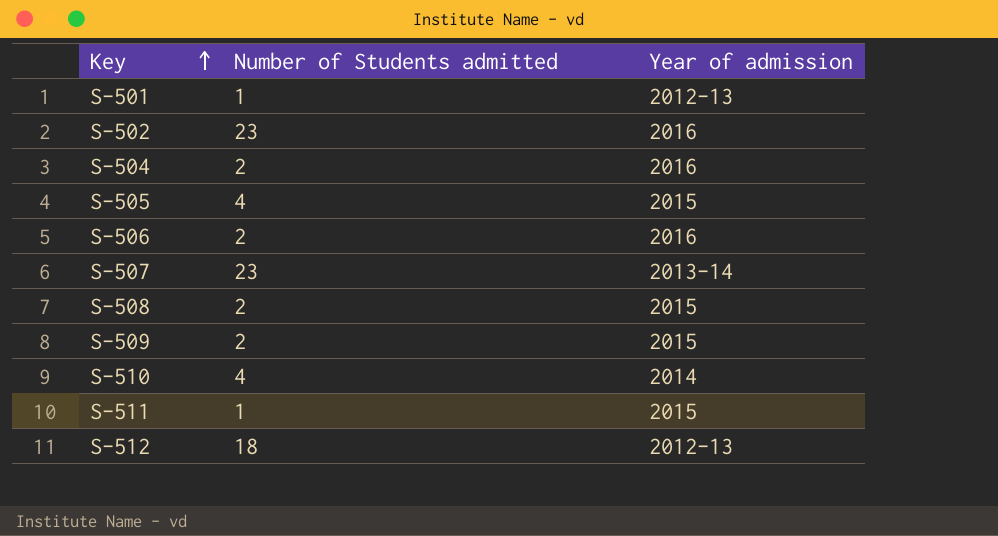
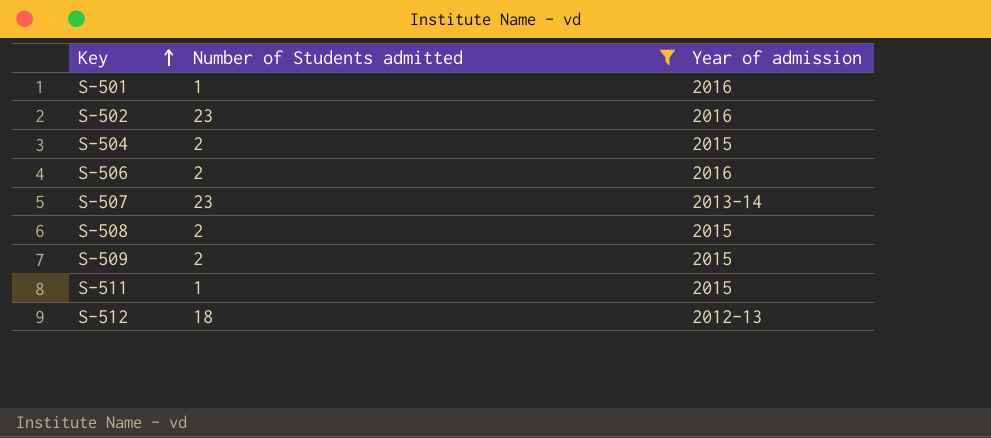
filter: none -> Number of Students admitted != 4
S-501 | Year of admission: 2012-13 -> 2016
S-504 | Year of admission: 2016 -> 2015

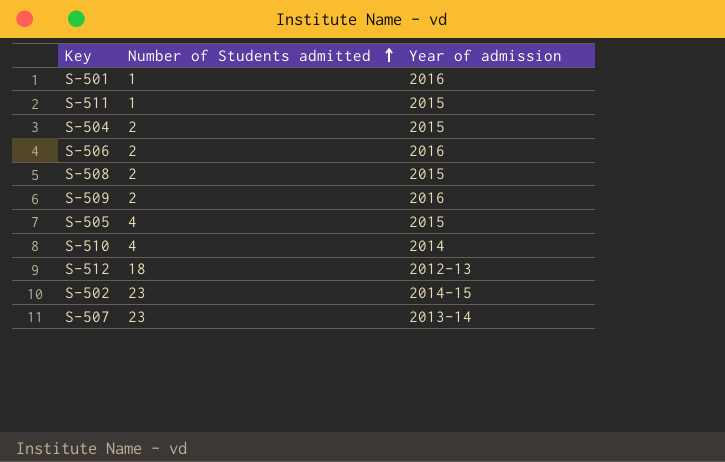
filter: Number of Students admitted != 4 -> none
row order: Key ascending -> Number of Students admitted ascending
S-509 | Year of admission: 2015 -> 2016
S-502 | Year of admission: 2016 -> 2014-15

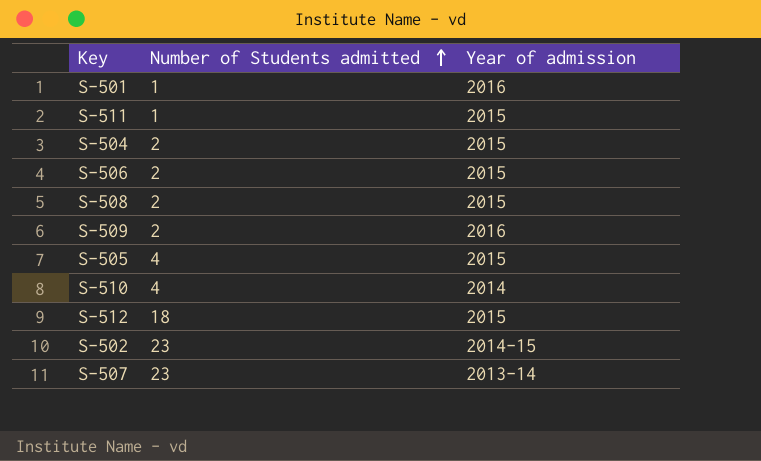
S-506 | Year of admission: 2016 -> 2015
S-512 | Year of admission: 2012-13 -> 2015

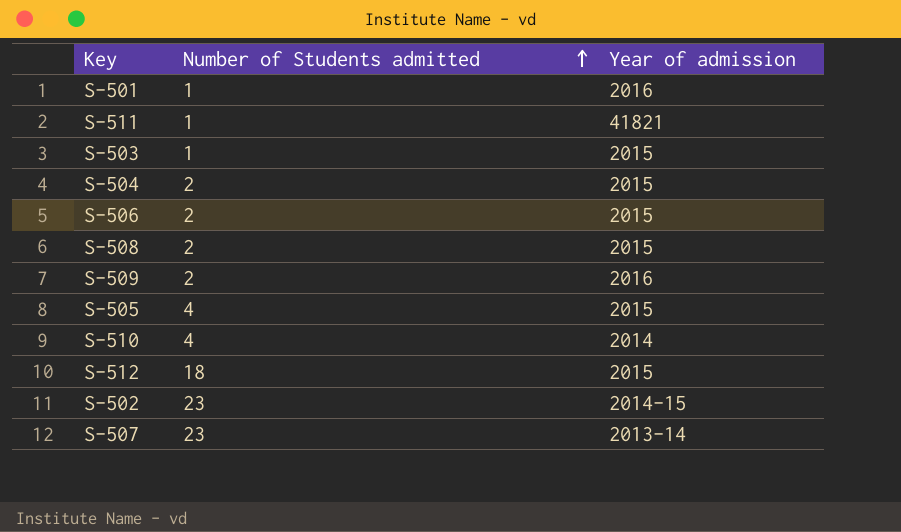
S-511 | Year of admission: 2015 -> 41821
row S-503: none -> 1 | 2015

